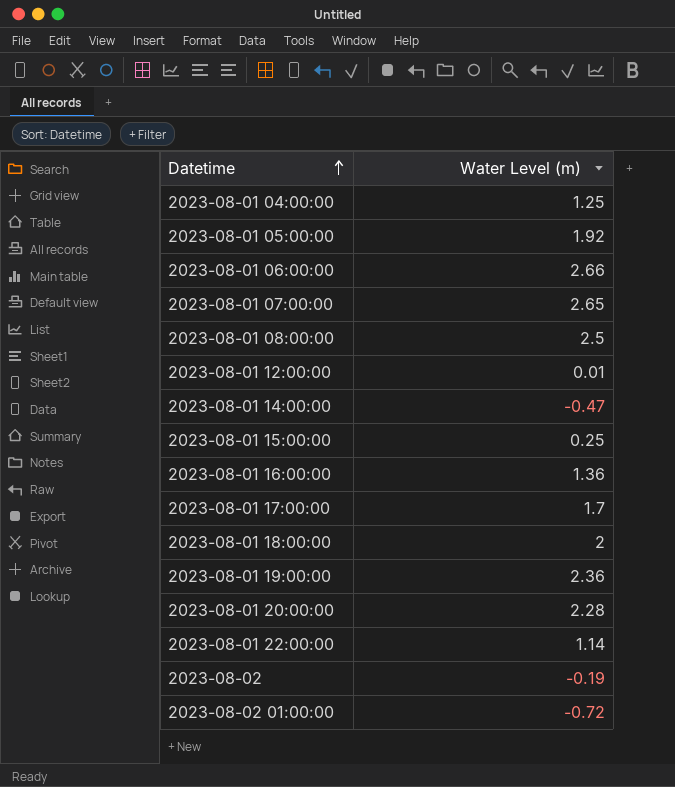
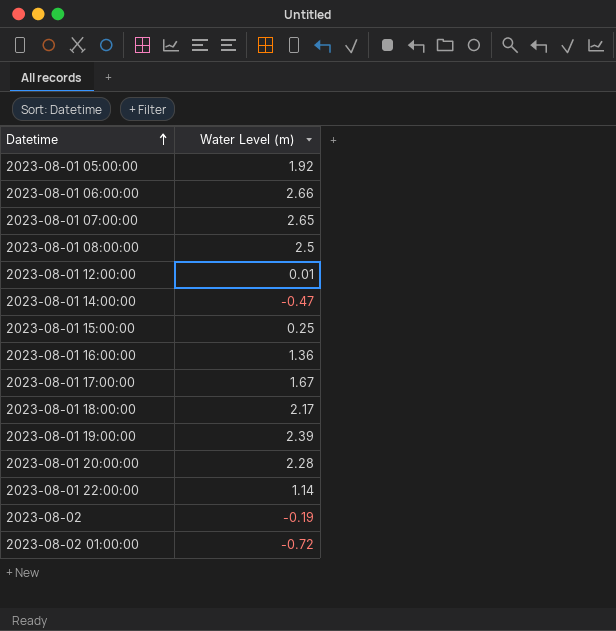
row 2023-08-01 04:00:00: 1.25 -> none
2023-08-01 17:00:00 | Water Level (m): 1.7 -> 1.67
2023-08-01 18:00:00 | Water Level (m): 2 -> 2.17
2023-08-01 19:00:00 | Water Level (m): 2.36 -> 2.39

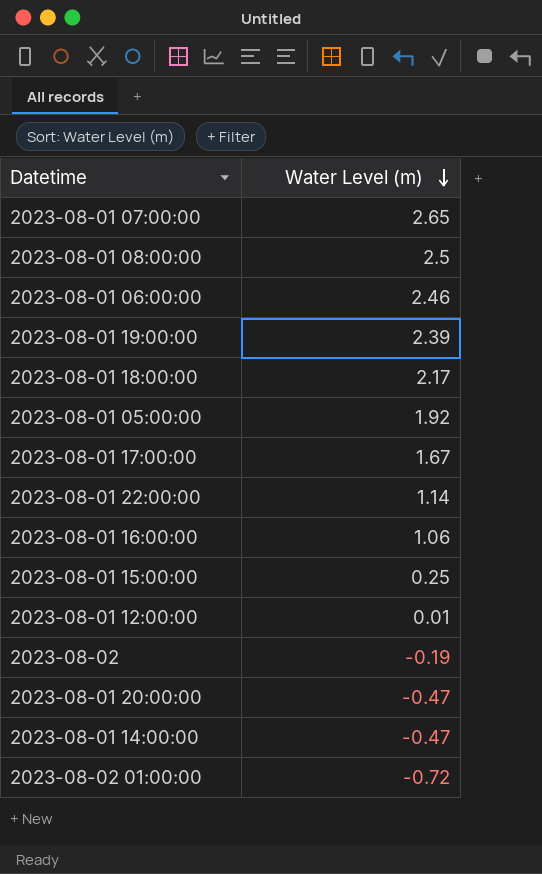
row order: Datetime ascending -> Water Level (m) descending
2023-08-01 06:00:00 | Water Level (m): 2.66 -> 2.46
2023-08-01 16:00:00 | Water Level (m): 1.36 -> 1.06
2023-08-01 20:00:00 | Water Level (m): 2.28 -> -0.47

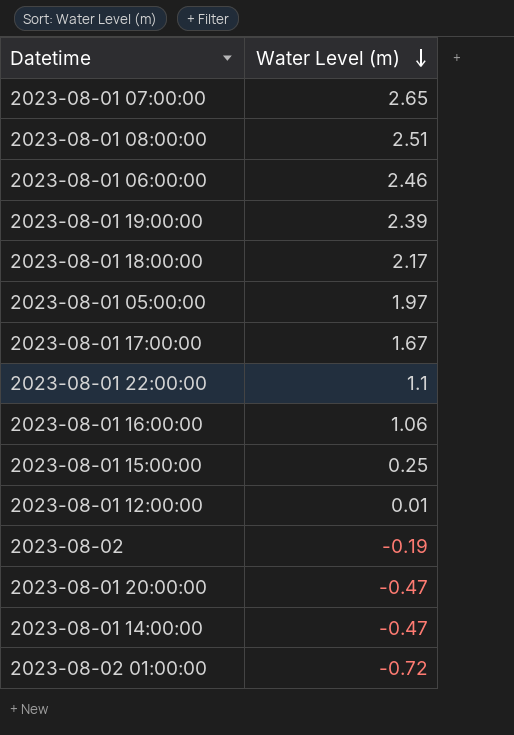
2023-08-01 08:00:00 | Water Level (m): 2.5 -> 2.51
2023-08-01 05:00:00 | Water Level (m): 1.92 -> 1.97
2023-08-01 22:00:00 | Water Level (m): 1.14 -> 1.1

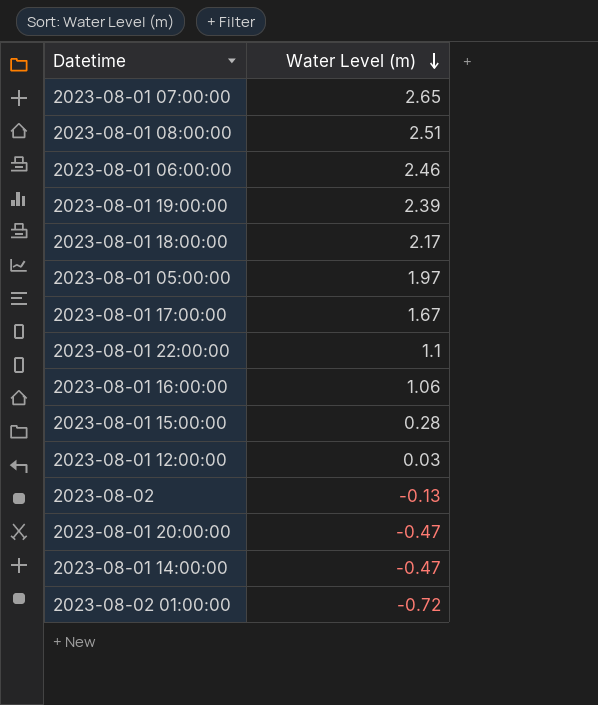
2023-08-01 15:00:00 | Water Level (m): 0.25 -> 0.28
2023-08-01 12:00:00 | Water Level (m): 0.01 -> 0.03
2023-08-02 | Water Level (m): -0.19 -> -0.13

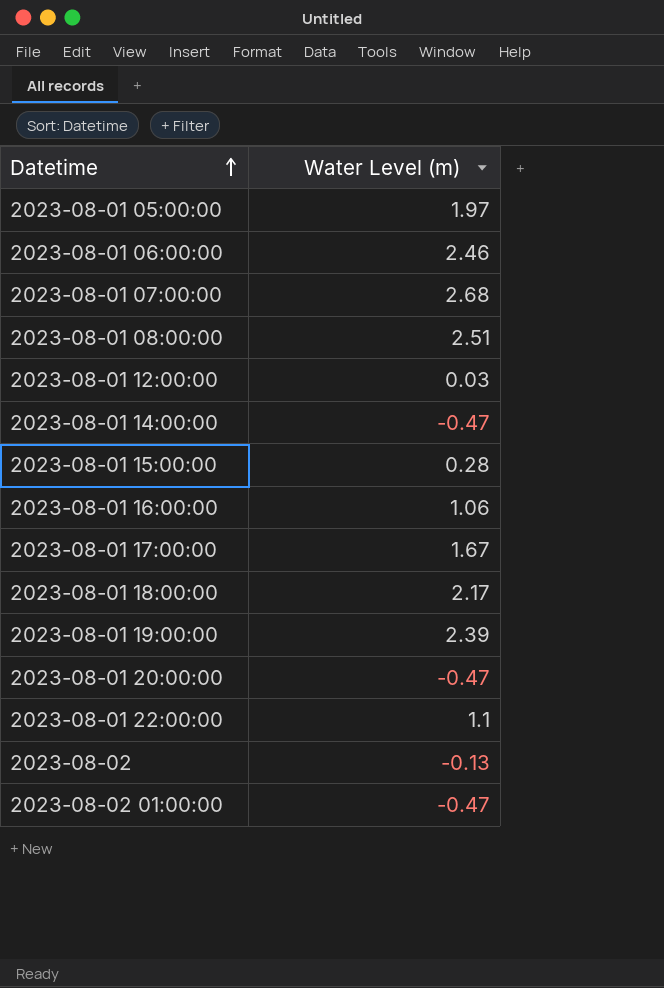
row order: Water Level (m) descending -> Datetime ascending
2023-08-01 07:00:00 | Water Level (m): 2.65 -> 2.68
2023-08-02 01:00:00 | Water Level (m): -0.72 -> -0.47

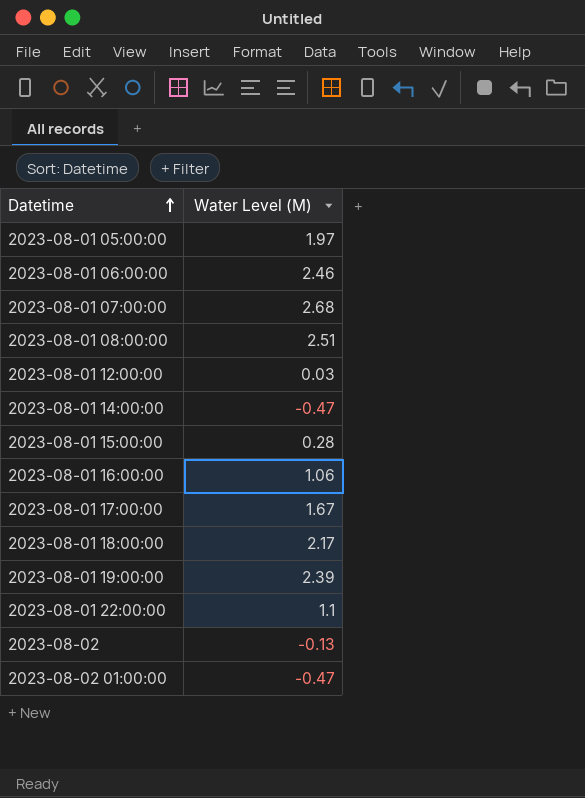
column name: Water Level (m) -> Water Level (M)
row 2023-08-01 20:00:00: -0.47 -> none

